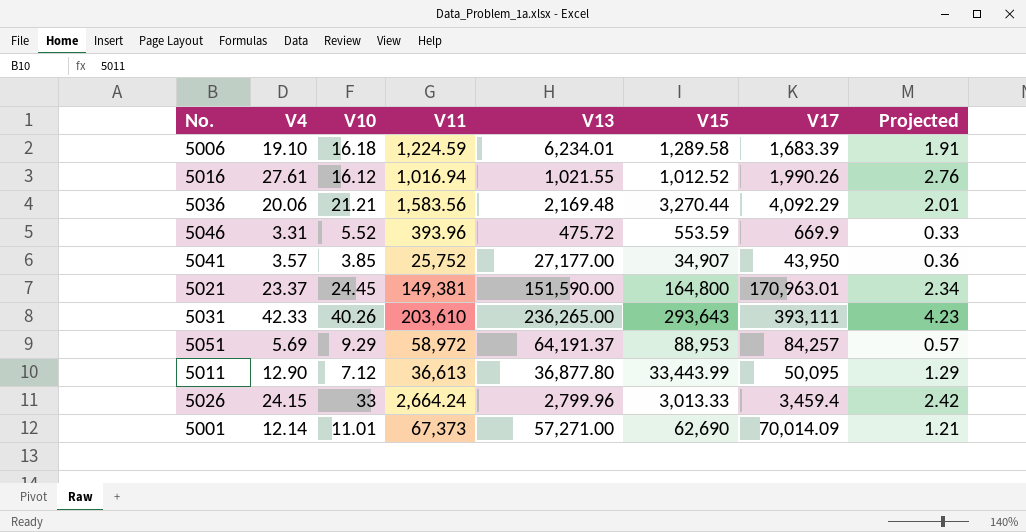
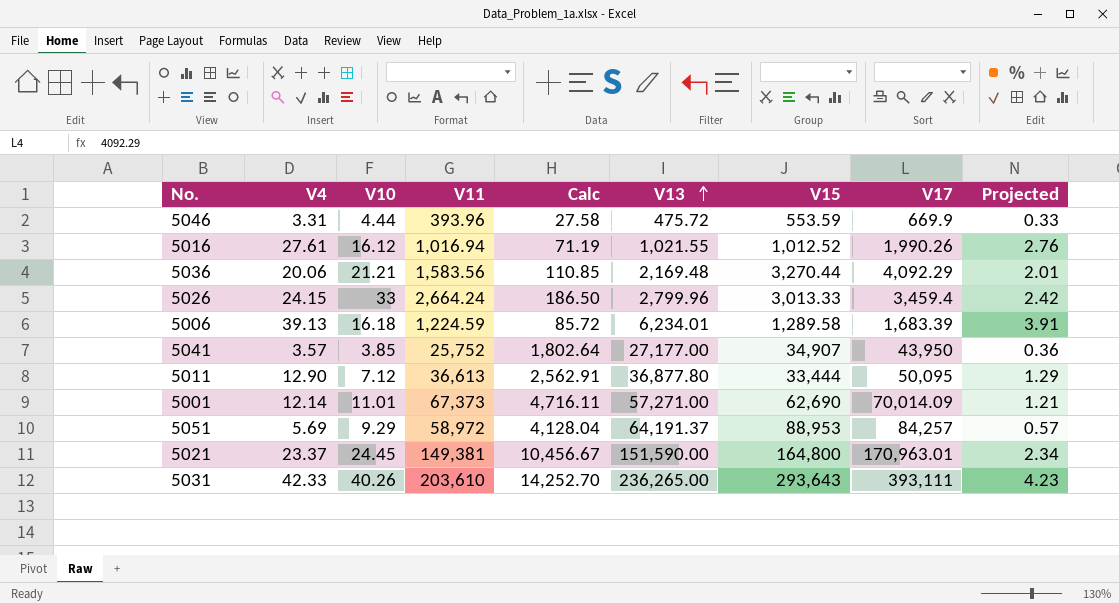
row order: none -> V13 ascending
column Calc | formula: none -> [V11] * 0.07
5046 | V10: 5.52 -> 4.44
5006 | V4: 19.10 -> 39.13
5006 | Projected: 1.91 -> 3.91
5011 | V15: 33,443.99 -> 33,444

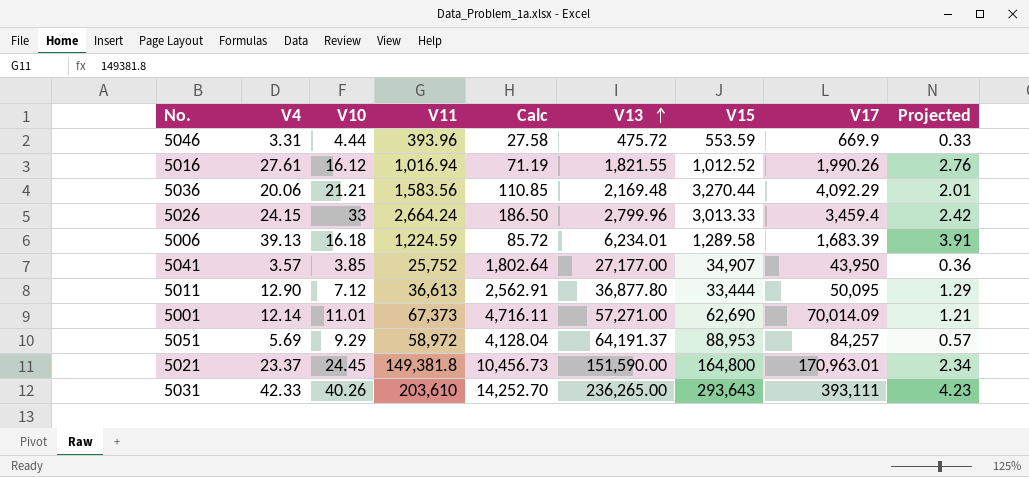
5016 | V13: 1,021.55 -> 1,821.55
5021 | V11: 149,381 -> 149,381.8
5021 | Calc: 10,456.67 -> 10,456.73

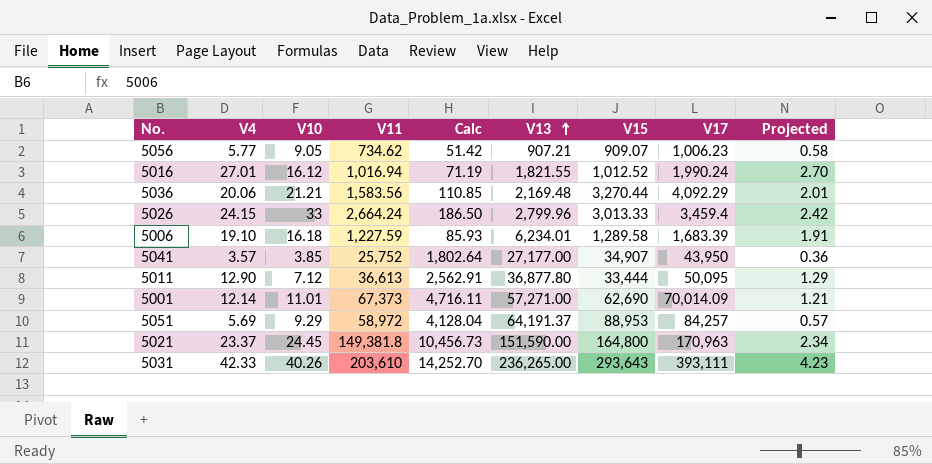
row 5046: 3.31 | 4.44 | 393.96 | 27.58 | 475.72 | 553.59 | 669.9 | 0.33 -> none
row 5056: none -> 5.77 | 9.05 | 734.62 | 51.42 | 907.21 | 909.07 | 1,006.23 | 0.58
5016 | V4: 27.61 -> 27.01
5016 | V17: 1,990.26 -> 1,990.24
5016 | Projected: 2.76 -> 2.70
5006 | V4: 39.13 -> 19.10
5006 | V11: 1,224.59 -> 1,227.59
5006 | Calc: 85.72 -> 85.93
5006 | Projected: 3.91 -> 1.91
5021 | V17: 170,963.01 -> 170,963

